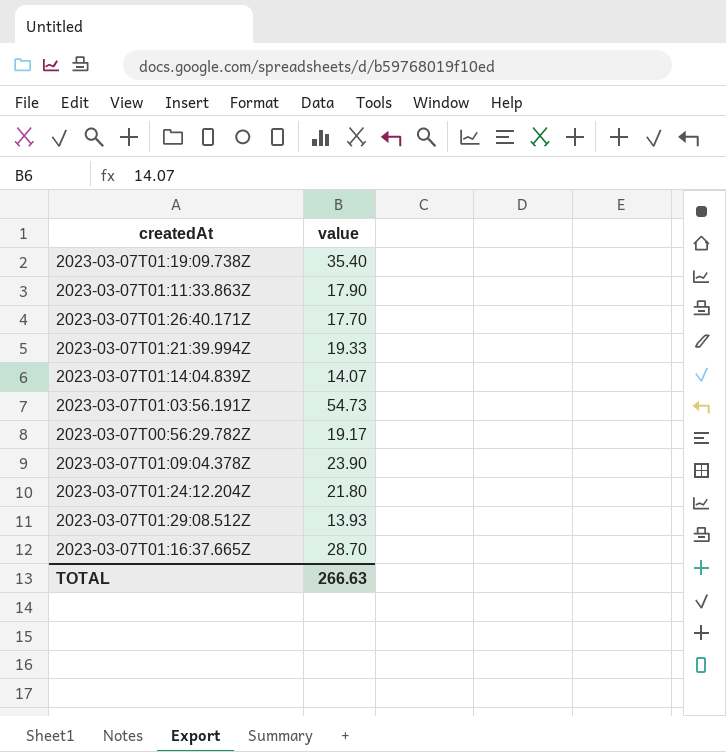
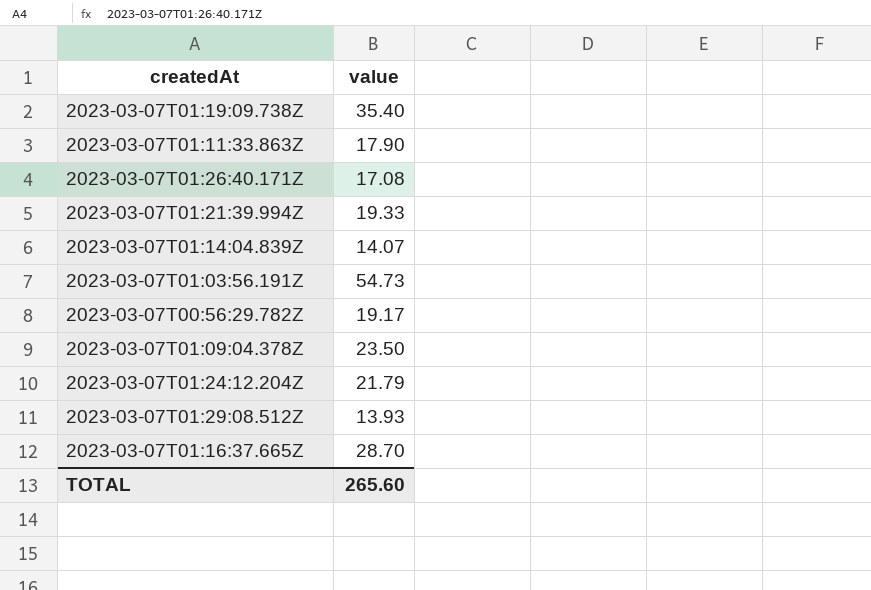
2023-03-07T01:26:40.171Z | value: 17.70 -> 17.08
2023-03-07T01:09:04.378Z | value: 23.90 -> 23.50
2023-03-07T01:24:12.204Z | value: 21.80 -> 21.79
TOTAL | value: 266.63 -> 265.60

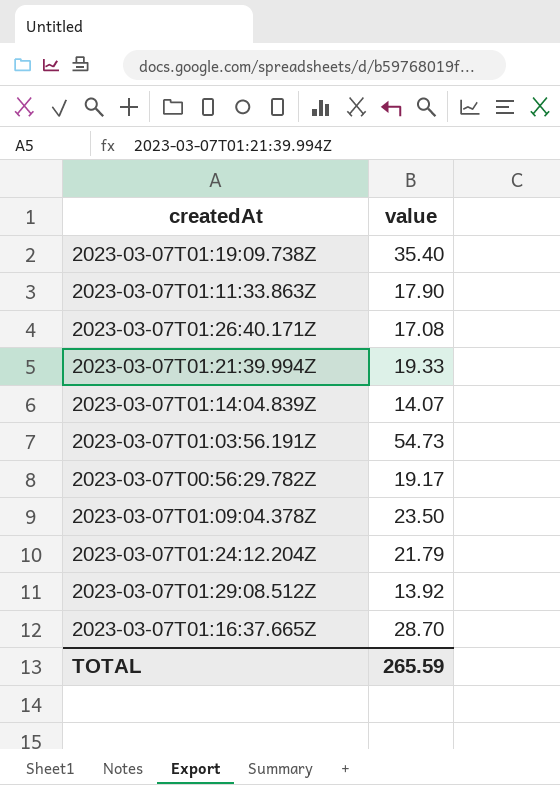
2023-03-07T01:29:08.512Z | value: 13.93 -> 13.92
TOTAL | value: 265.60 -> 265.59

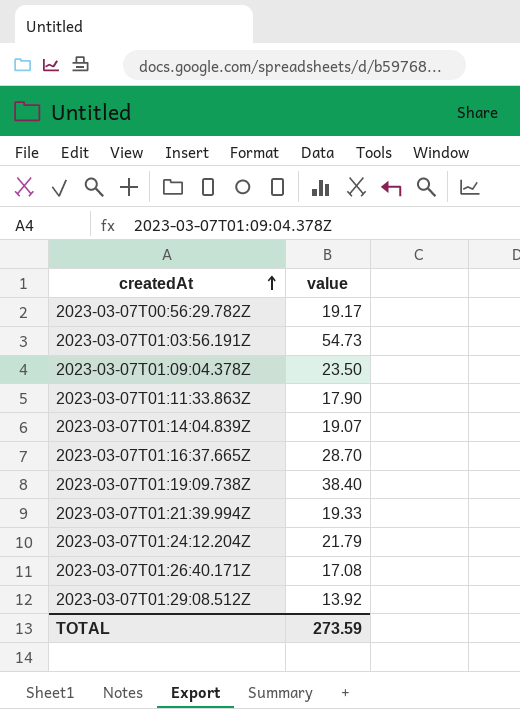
row order: none -> createdAt ascending
2023-03-07T01:14:04.839Z | value: 14.07 -> 19.07
2023-03-07T01:19:09.738Z | value: 35.40 -> 38.40
TOTAL | value: 265.59 -> 273.59

